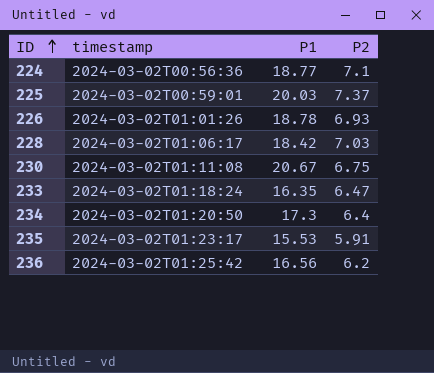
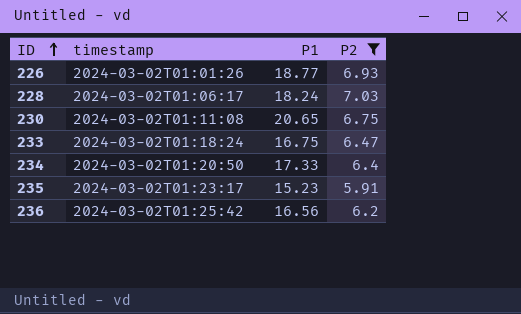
filter: none -> P2 <= 7.03
226 | P1: 18.78 -> 18.77
228 | P1: 18.42 -> 18.24
230 | P1: 20.67 -> 20.65
233 | P1: 16.35 -> 16.75
234 | P1: 17.3 -> 17.33
235 | P1: 15.53 -> 15.23

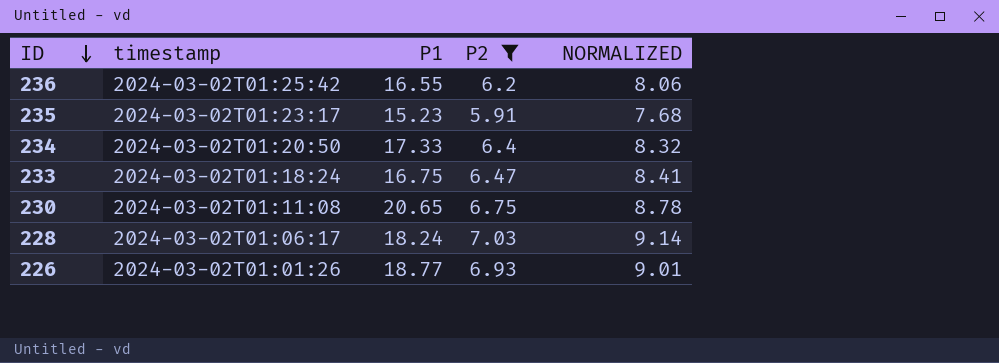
row order: ID ascending -> ID descending
column NORMALIZED | formula: none -> [P2] * 1.3
236 | P1: 16.56 -> 16.55

